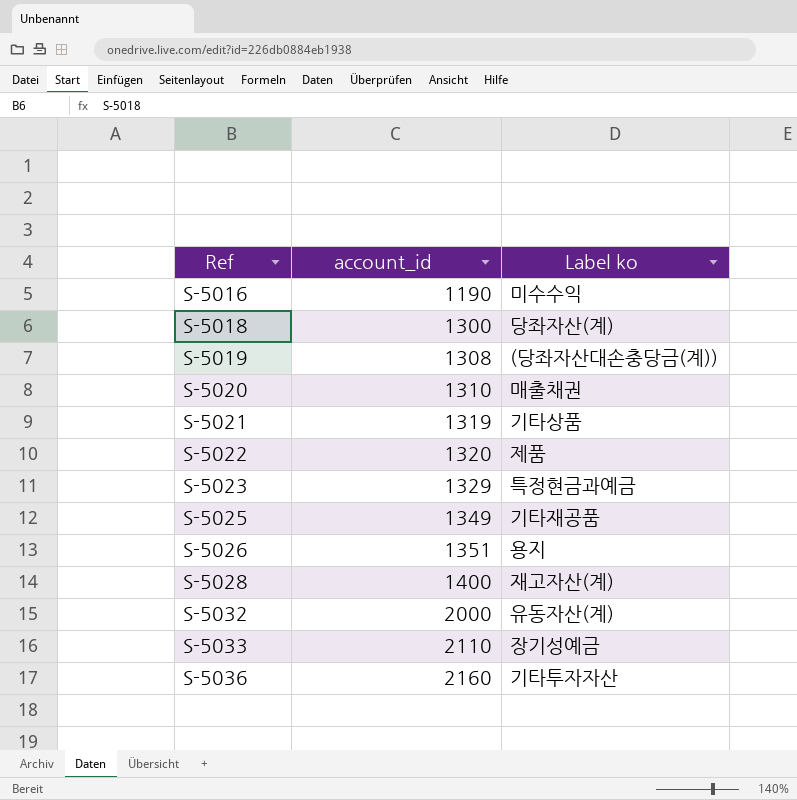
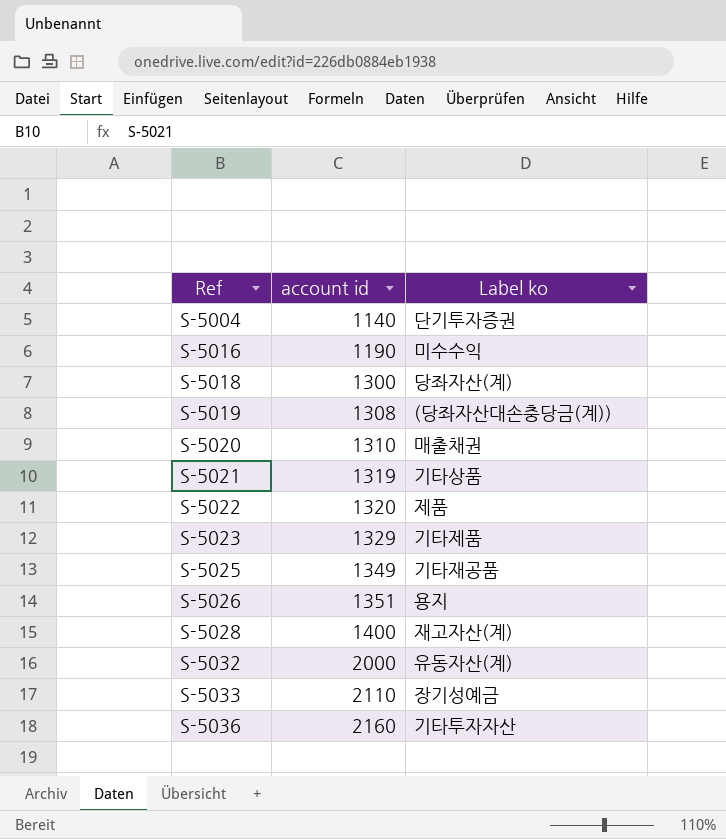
column name: account_id -> account id
row S-5004: none -> 1140 | 단기투자증권
S-5023 | Label ko: 특정현금과예금 -> 기타제품

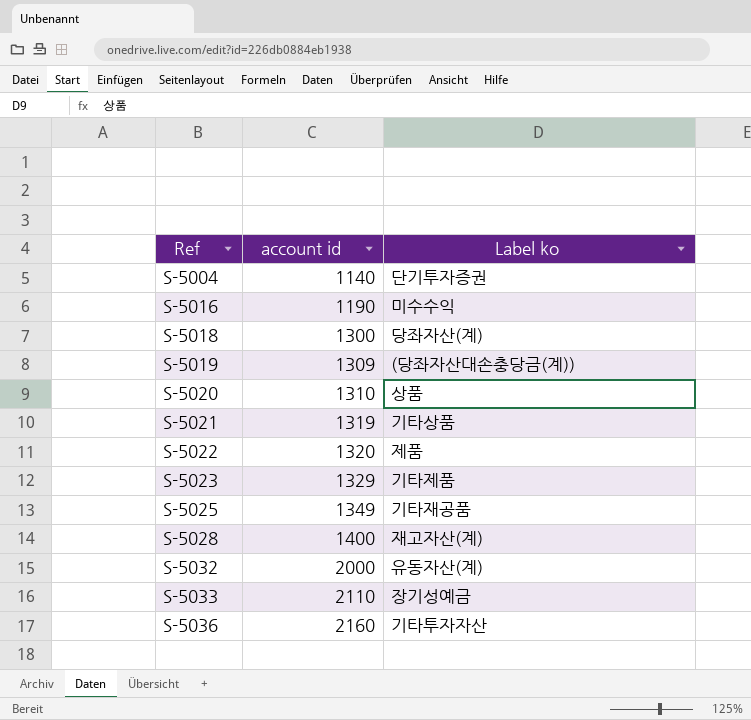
row S-5026: 1351 | 용지 -> none
S-5019 | account id: 1308 -> 1309
S-5020 | Label ko: 매출채권 -> 상품

